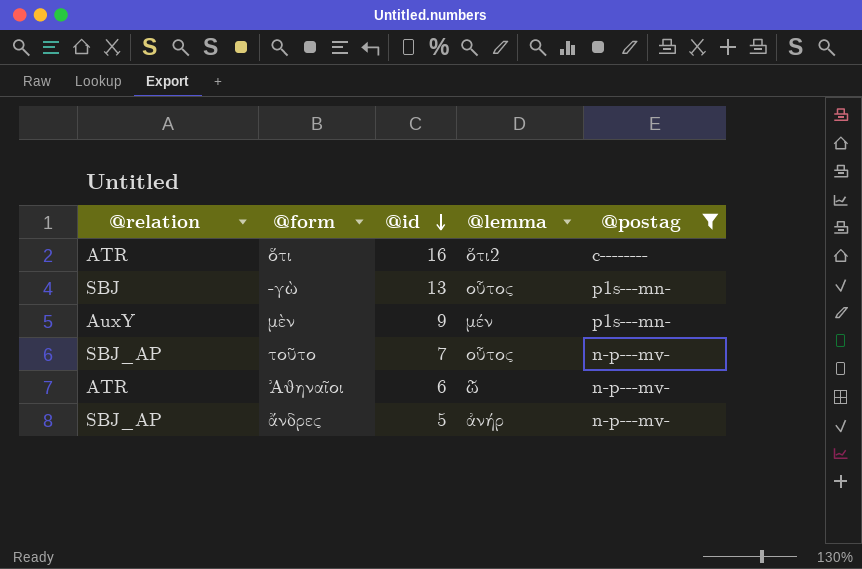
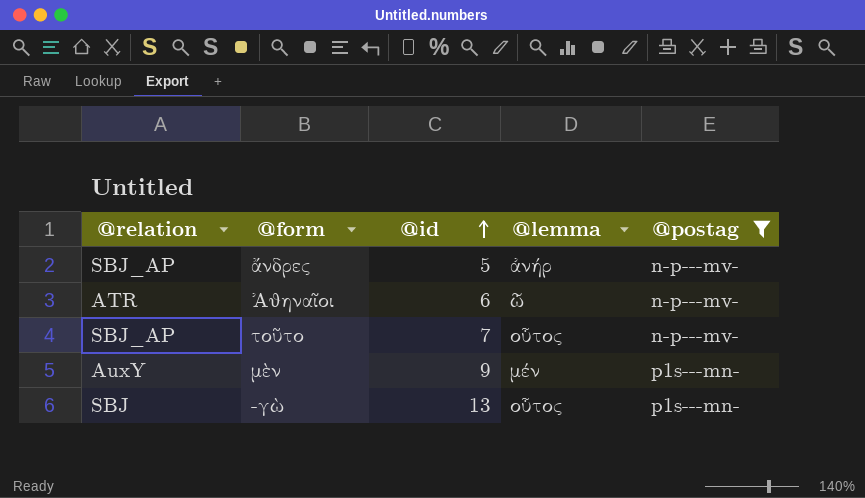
row order: @id descending -> @id ascending
row ὅτι: ATR | 16 | ὅτι2 | c-------- -> none

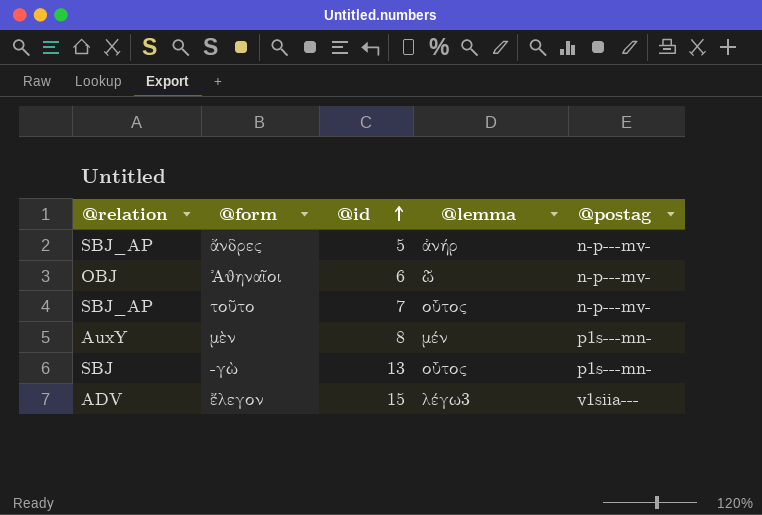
filter: @postag != v1siia--- -> none
Ἀθηναῖοι | @relation: ATR -> OBJ
μὲν | @id: 9 -> 8

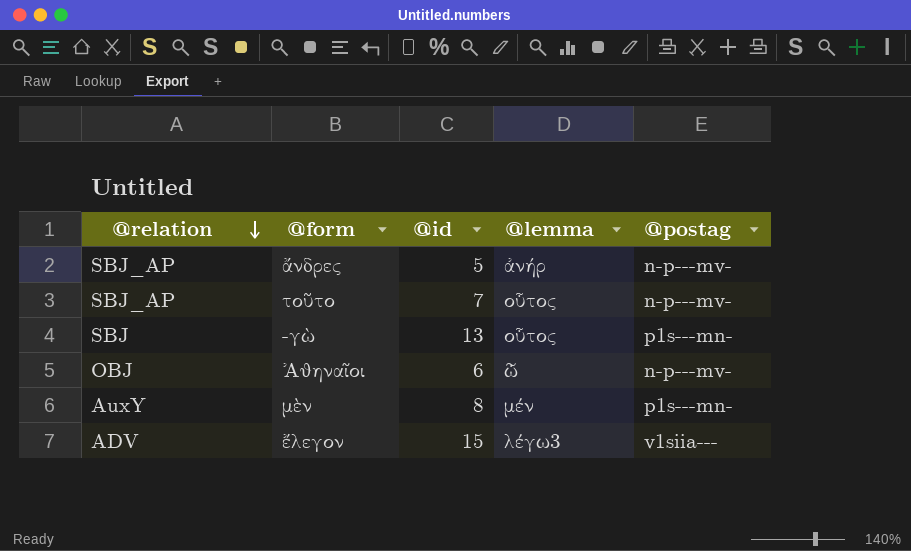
row order: @id ascending -> @relation descending

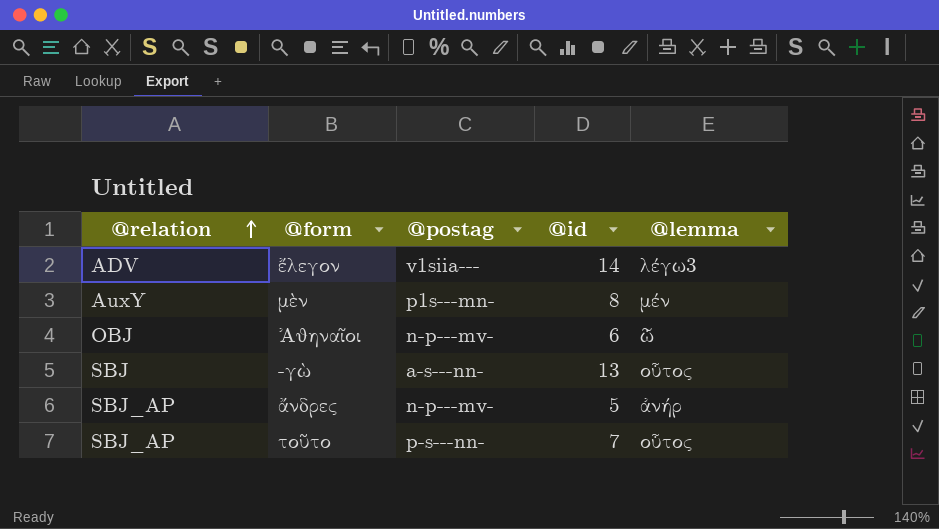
row order: @relation descending -> @relation ascending
column @postag | position: 5 -> 3
ἔλεγον | @id: 15 -> 14
-γὼ | @postag: p1s---mn- -> a-s---nn-
τοῦτο | @postag: n-p---mv- -> p-s---nn-

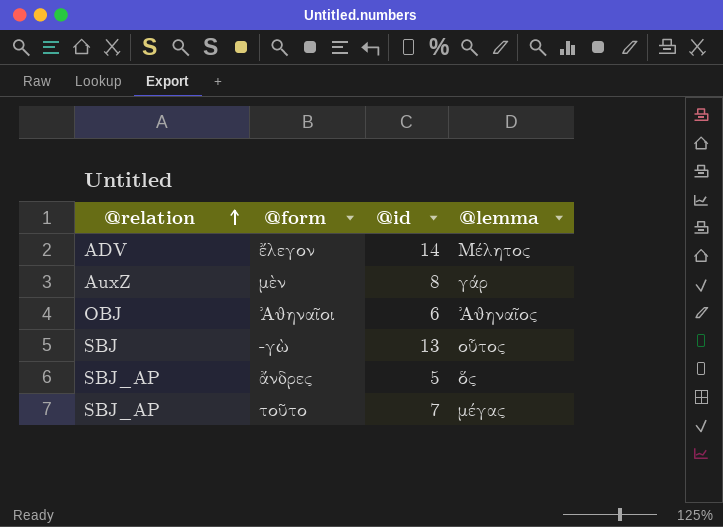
column @postag | position: 3 -> none
ἔλεγον | @lemma: λέγω3 -> Μέλητος
μὲν | @relation: AuxY -> AuxZ
μὲν | @lemma: μέν -> γάρ
Ἀθηναῖοι | @lemma: ὦ -> Ἀθηναῖος
ἄνδρες | @lemma: ἀνήρ -> ὅς
τοῦτο | @lemma: οὗτος -> μέγας

